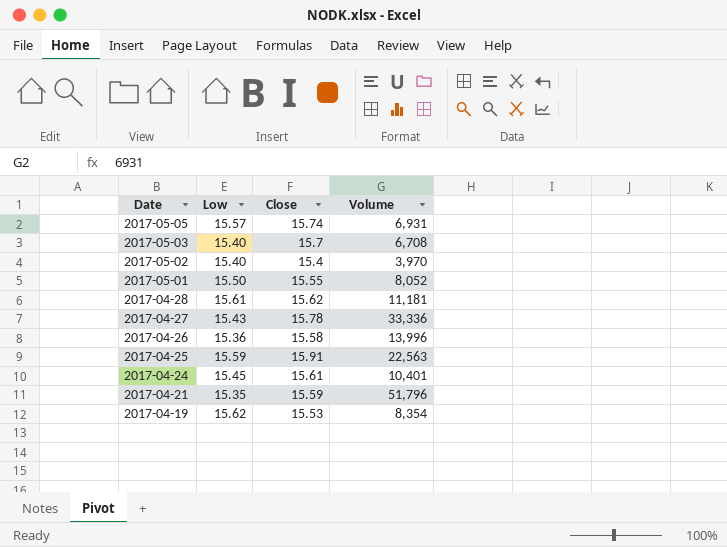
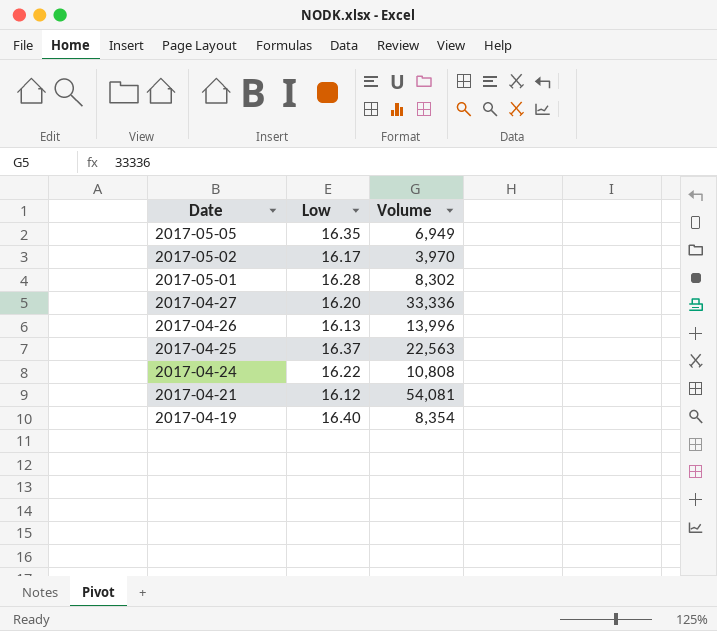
column Close | position: 3 -> none
row 2017-05-03: 15.40 | 15.7 | 6,708 -> none
row 2017-04-28: 15.61 | 15.62 | 11,181 -> none
2017-05-05 | Low: 15.57 -> 16.35
2017-05-05 | Volume: 6,931 -> 6,949
2017-05-02 | Low: 15.40 -> 16.17
2017-05-01 | Low: 15.50 -> 16.28
2017-05-01 | Volume: 8,052 -> 8,302
2017-04-27 | Low: 15.43 -> 16.20
2017-04-26 | Low: 15.36 -> 16.13
2017-04-25 | Low: 15.59 -> 16.37
2017-04-24 | Low: 15.45 -> 16.22
2017-04-24 | Volume: 10,401 -> 10,808
2017-04-21 | Low: 15.35 -> 16.12
2017-04-21 | Volume: 51,796 -> 54,081
2017-04-19 | Low: 15.62 -> 16.40

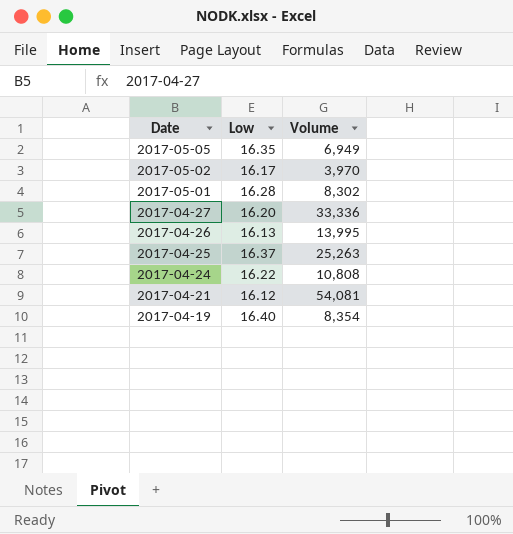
2017-04-26 | Volume: 13,996 -> 13,995
2017-04-25 | Volume: 22,563 -> 25,263

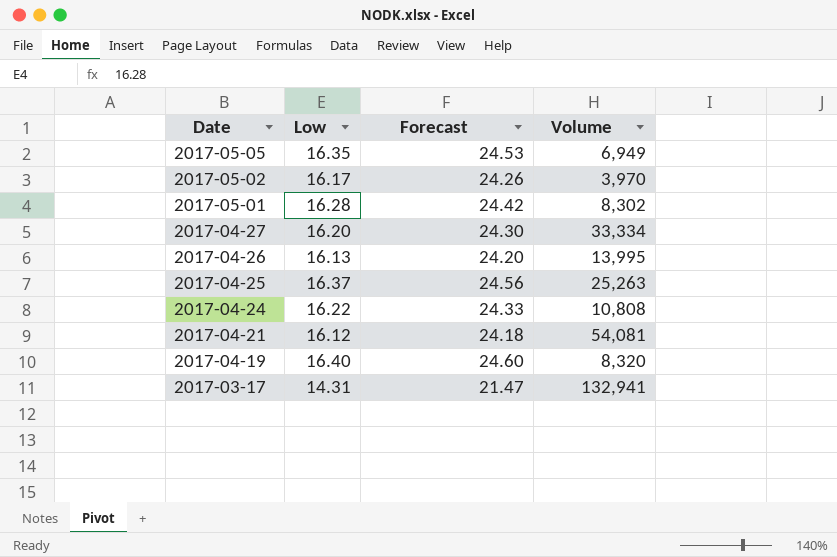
column Forecast | formula: none -> [Low] * 1.5
2017-04-27 | Volume: 33,336 -> 33,334
2017-04-19 | Volume: 8,354 -> 8,320
row 2017-03-17: none -> 14.31 | 21.47 | 132,941

